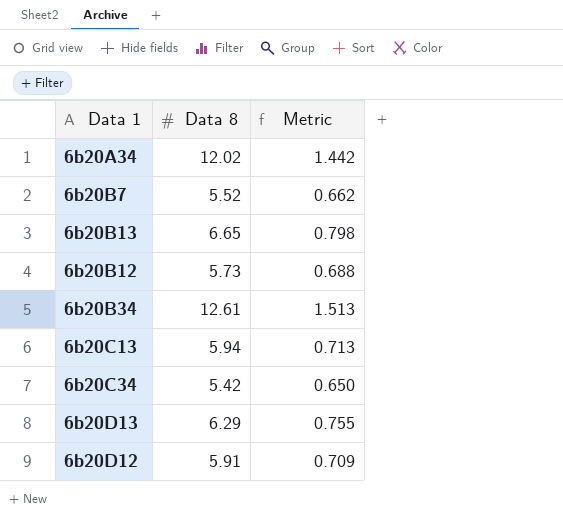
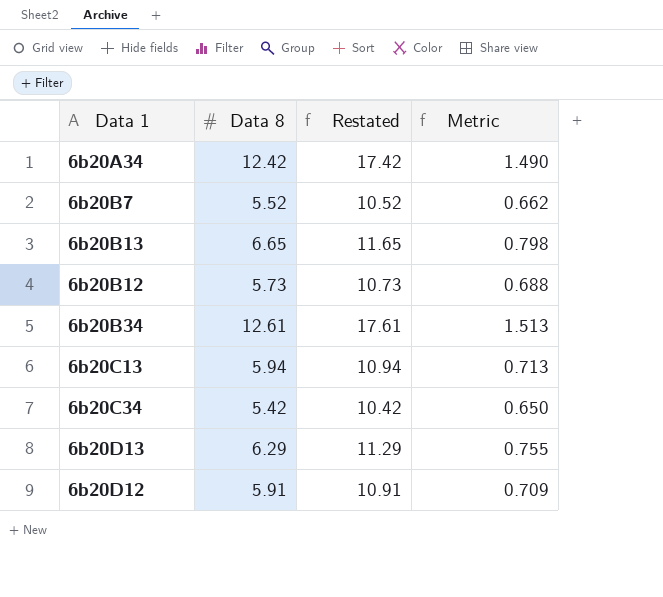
column Restated | formula: none -> [Data 8] + 5
6b20A34 | Data 8: 12.02 -> 12.42
6b20A34 | Metric: 1.442 -> 1.490

